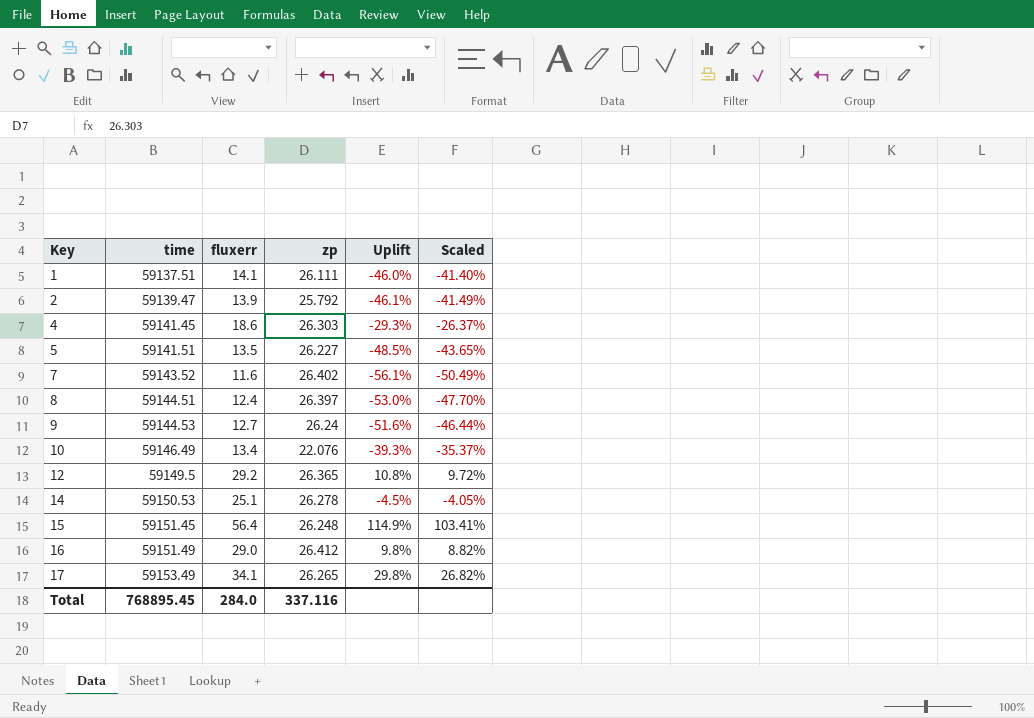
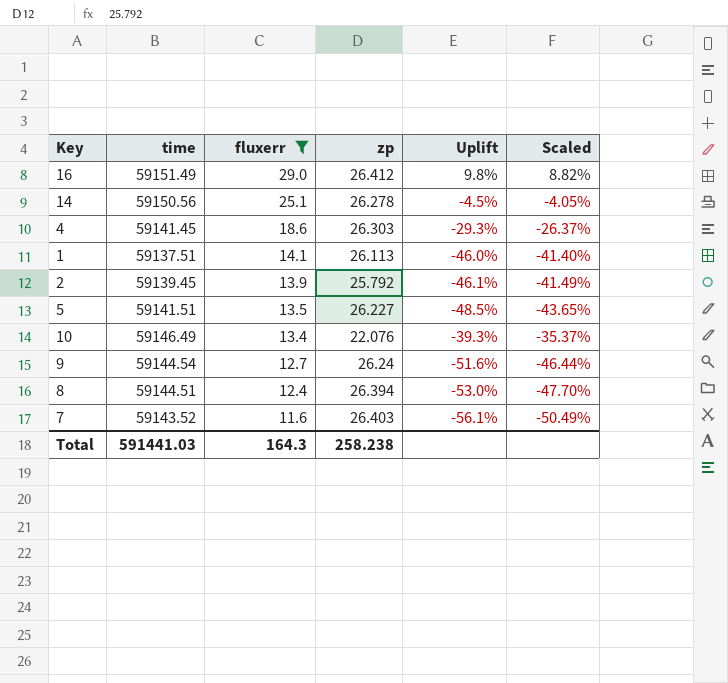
filter: none -> fluxerr <= 29.0
row order: Key ascending -> fluxerr descending
14 | time: 59150.53 -> 59150.56
1 | zp: 26.111 -> 26.113
2 | time: 59139.47 -> 59139.45
9 | time: 59144.53 -> 59144.54
8 | zp: 26.397 -> 26.394
7 | zp: 26.402 -> 26.403
Total | time: 768895.45 -> 591441.03
Total | fluxerr: 284.0 -> 164.3
Total | zp: 337.116 -> 258.238

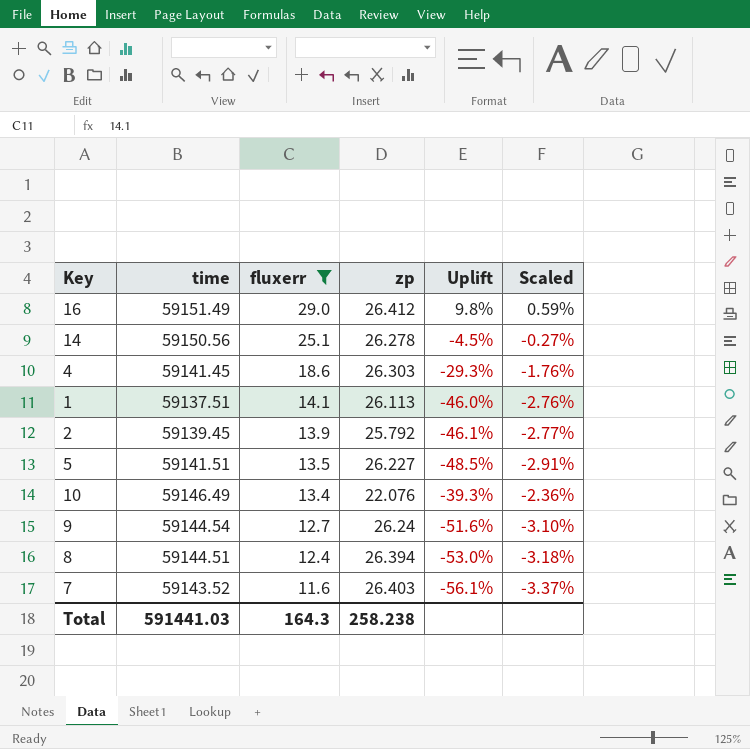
column Scaled | formula: [Uplift] * 0.9 -> [Uplift] * 0.06

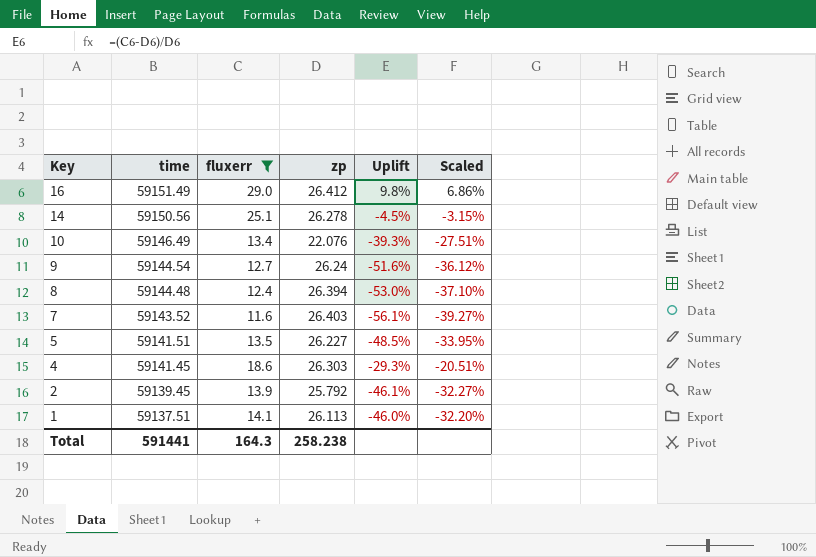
row order: fluxerr descending -> Key descending
column Scaled | formula: [Uplift] * 0.06 -> [Uplift] * 0.7
8 | time: 59144.51 -> 59144.48
Total | time: 591441.03 -> 591441

